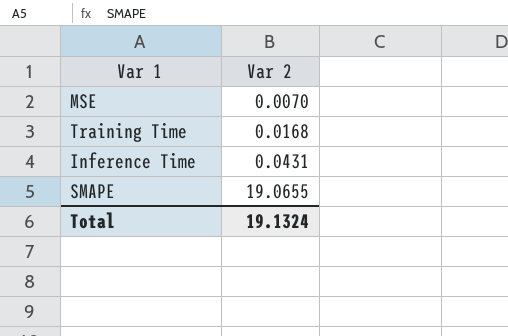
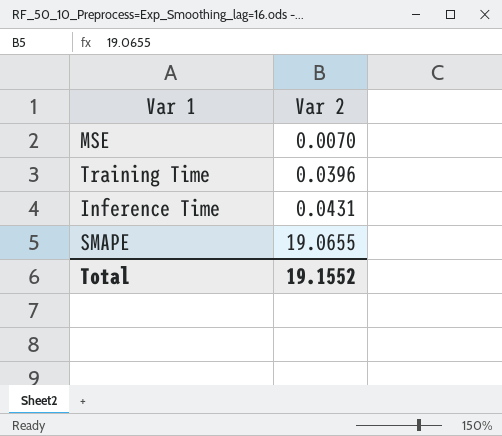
Training Time | Var 2: 0.0168 -> 0.0396
Total | Var 2: 19.1324 -> 19.1552

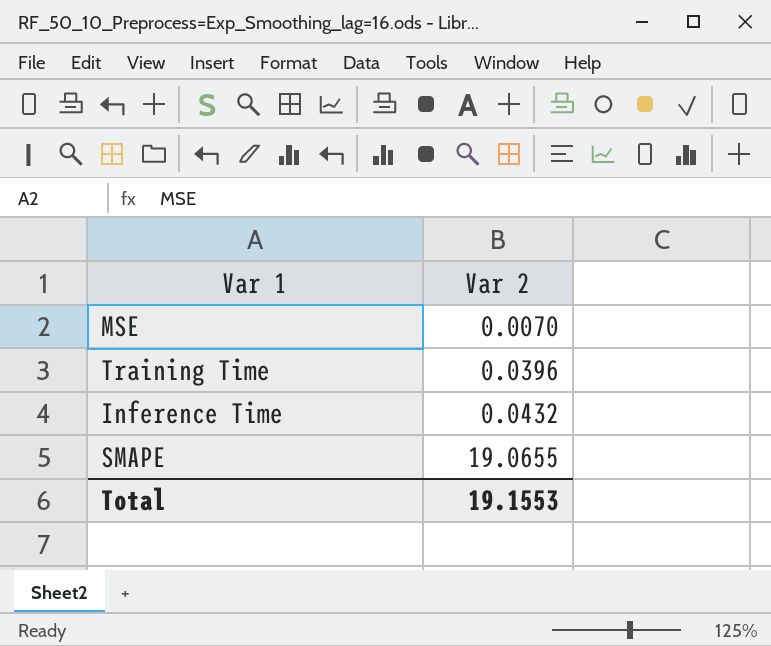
Inference Time | Var 2: 0.0431 -> 0.0432
Total | Var 2: 19.1552 -> 19.1553

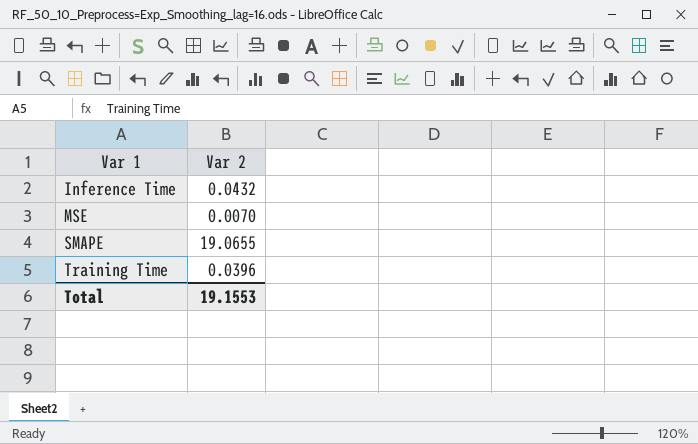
row order: Var 2 ascending -> Var 1 ascending

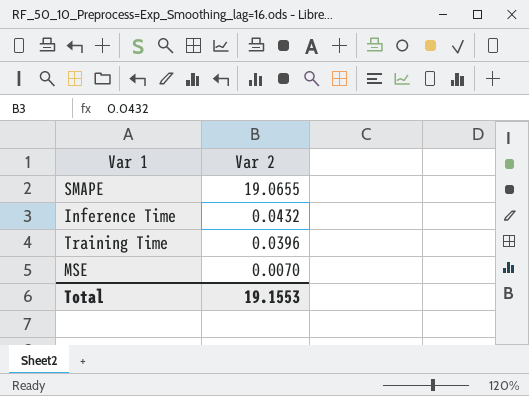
row order: Var 1 ascending -> Var 2 descending

